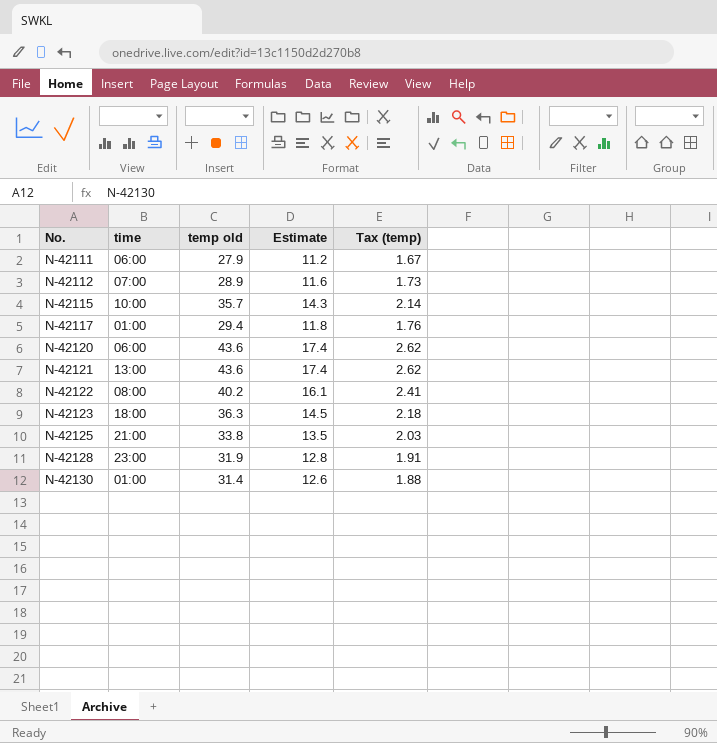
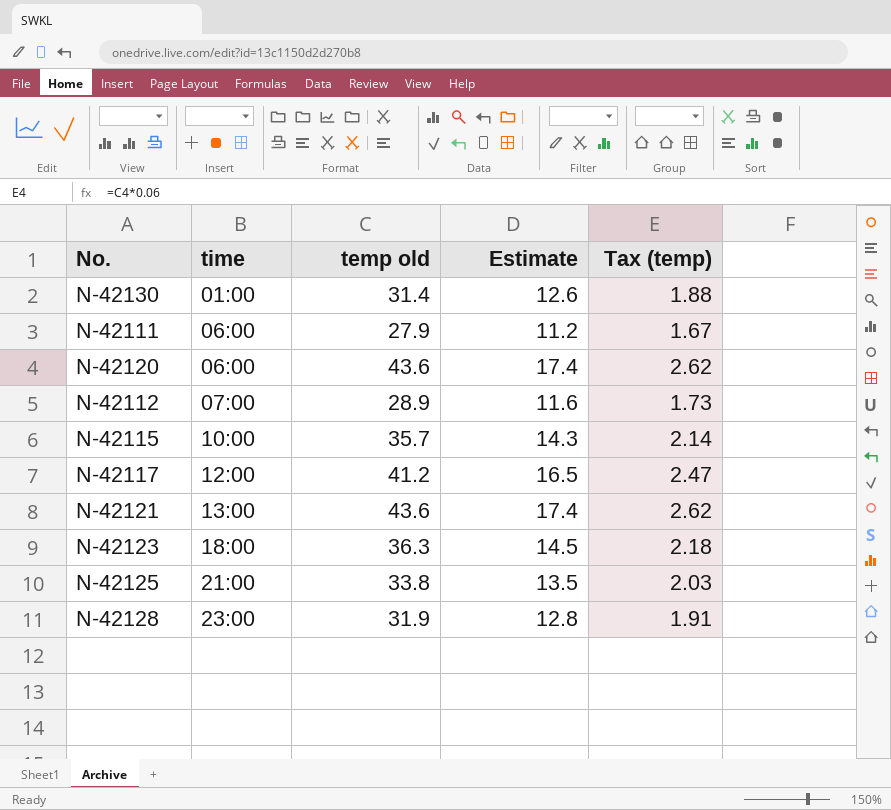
row order: No. ascending -> time ascending
row N-42122: 08:00 | 40.2 | 16.1 | 2.41 -> none
N-42117 | time: 01:00 -> 12:00
N-42117 | temp old: 29.4 -> 41.2
N-42117 | Estimate: 11.8 -> 16.5
N-42117 | Tax (temp): 1.76 -> 2.47

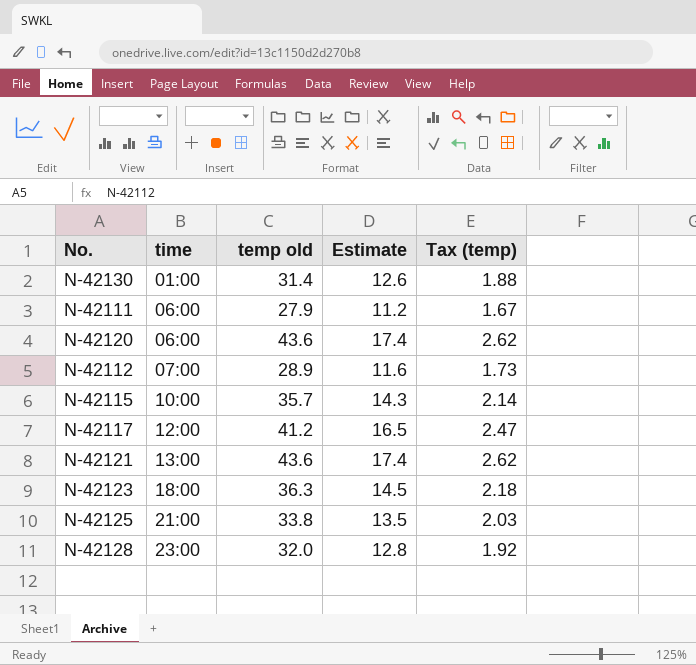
N-42128 | temp old: 31.9 -> 32.0
N-42128 | Tax (temp): 1.91 -> 1.92

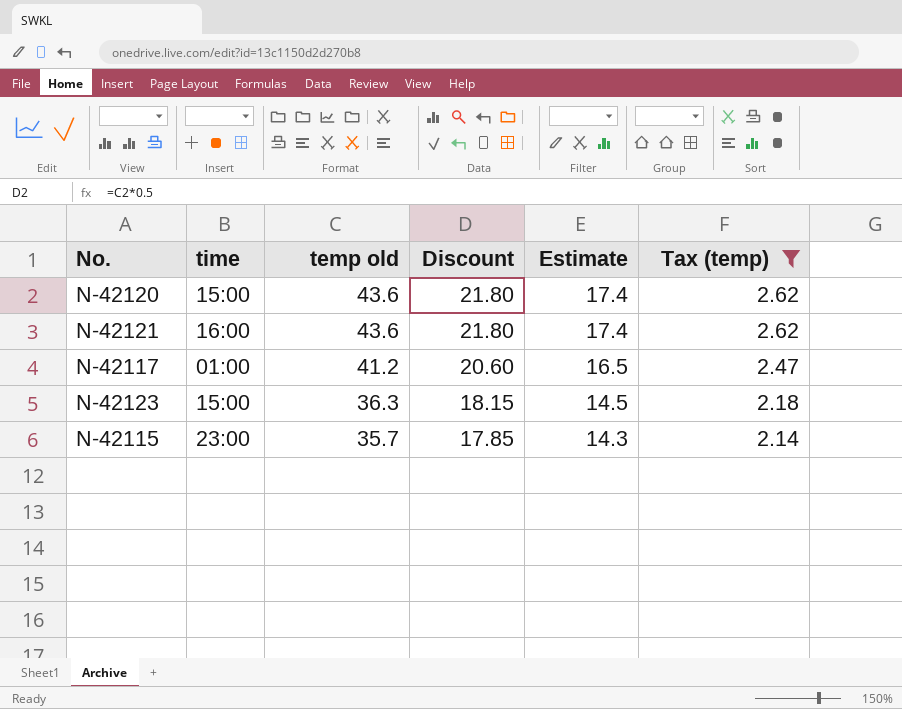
filter: none -> Tax (temp) >= 2.14
row order: time ascending -> temp old descending
column Discount | formula: none -> [temp old] * 0.5
N-42120 | time: 06:00 -> 15:00
N-42121 | time: 13:00 -> 16:00
N-42117 | time: 12:00 -> 01:00
N-42123 | time: 18:00 -> 15:00
N-42115 | time: 10:00 -> 23:00

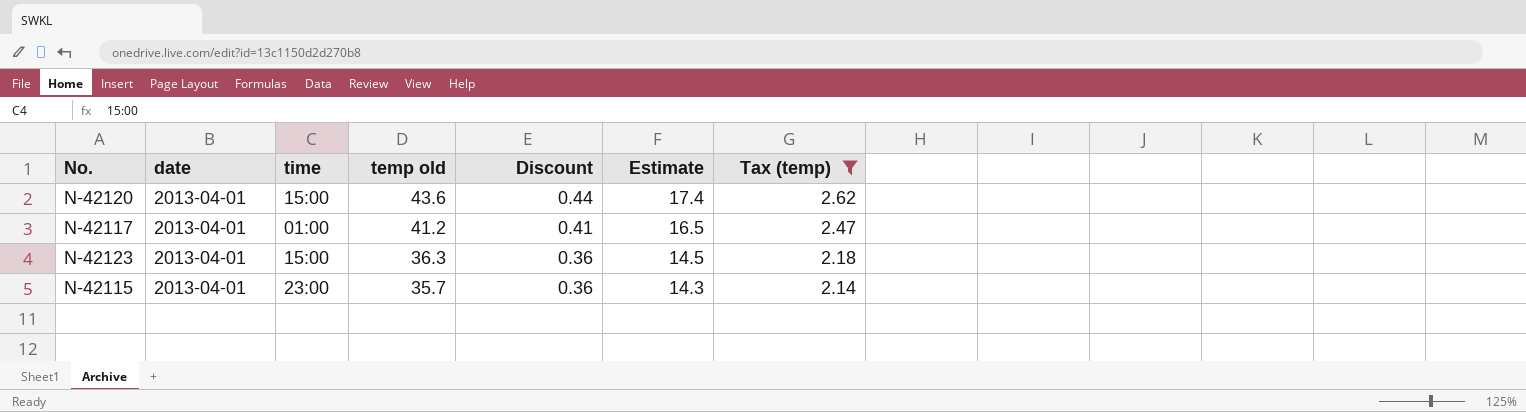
column date | position: none -> 2
column Discount | formula: [temp old] * 0.5 -> [temp old] * 0.01
row N-42121: 16:00 | 43.6 | 21.80 | 17.4 | 2.62 -> none

